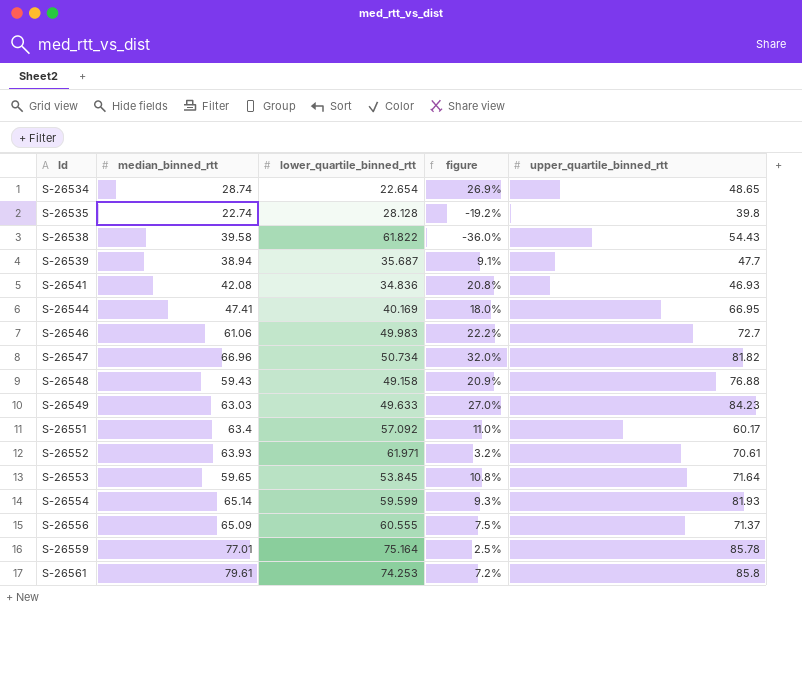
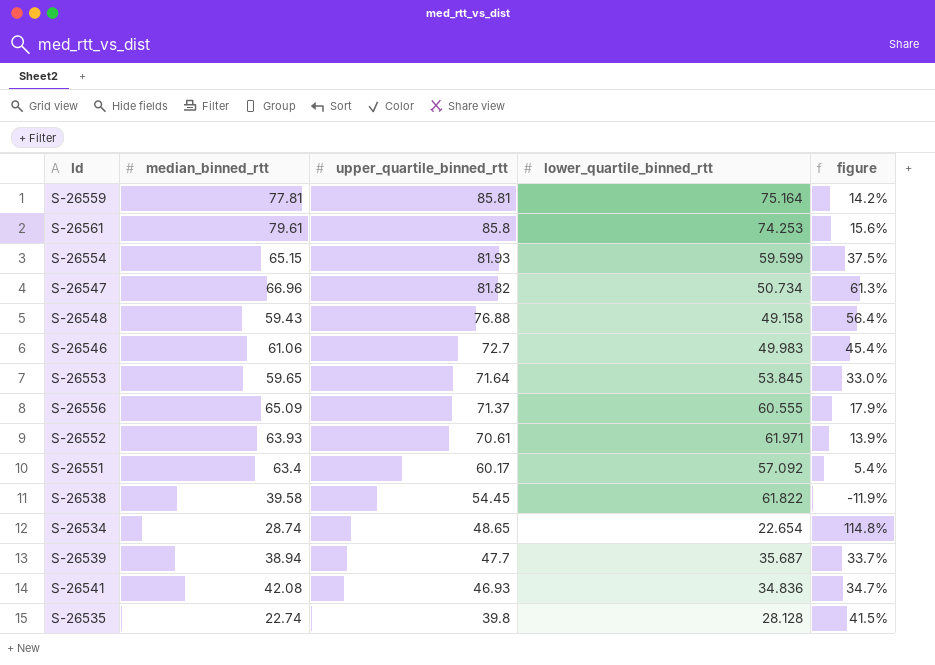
row order: Id ascending -> upper_quartile_binned_rtt descending
column upper_quartile_binned_rtt | position: 5 -> 3
column figure | formula: ([median_binned_rtt] - [lower_quartile_binned_rtt]) / [lower_quartile_binned_rtt] -> ([upper_quartile_binned_rtt] - [lower_quartile_binned_rtt]) / [lower_quartile_binned_rtt]
row S-26544: 47.41 | 40.169 | 18.0% | 66.95 -> none
row S-26549: 63.03 | 49.633 | 27.0% | 84.23 -> none
S-26559 | median_binned_rtt: 77.01 -> 77.81
S-26559 | upper_quartile_binned_rtt: 85.78 -> 85.81
S-26554 | median_binned_rtt: 65.14 -> 65.15
S-26538 | upper_quartile_binned_rtt: 54.43 -> 54.45

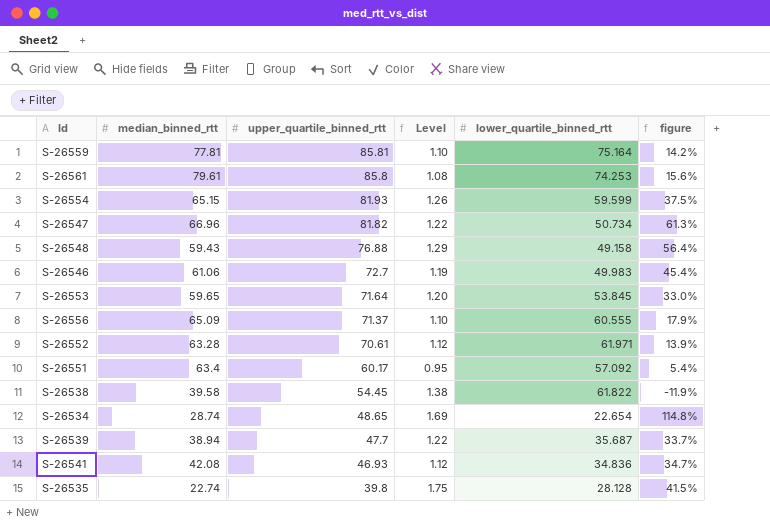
column Level | formula: none -> [upper_quartile_binned_rtt] / [median_binned_rtt]
S-26552 | median_binned_rtt: 63.93 -> 63.28

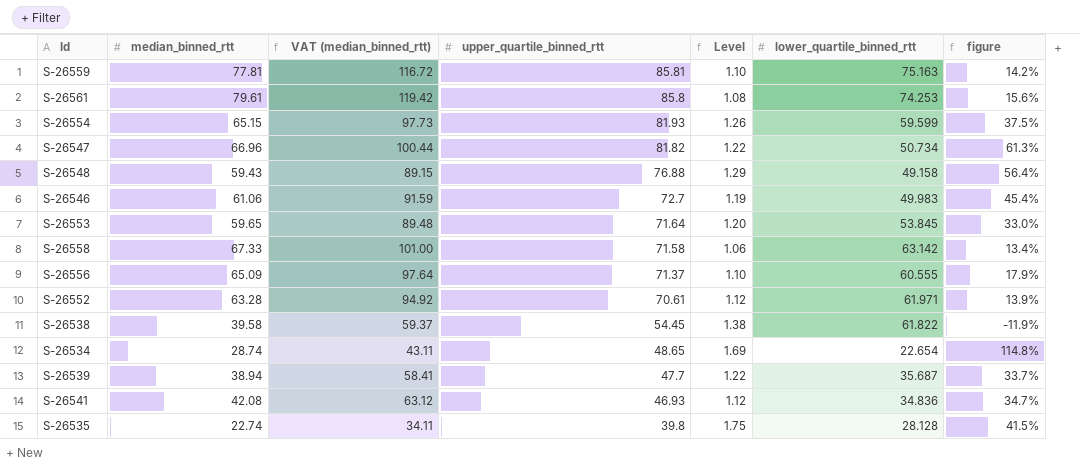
column VAT (median_binned_rtt) | formula: none -> [median_binned_rtt] * 1.5
row S-26551: 63.4 | 60.17 | 0.95 | 57.092 | 5.4% -> none
S-26559 | lower_quartile_binned_rtt: 75.164 -> 75.163
row S-26558: none -> 67.33 | 101.00 | 71.58 | 1.06 | 63.142 | 13.4%

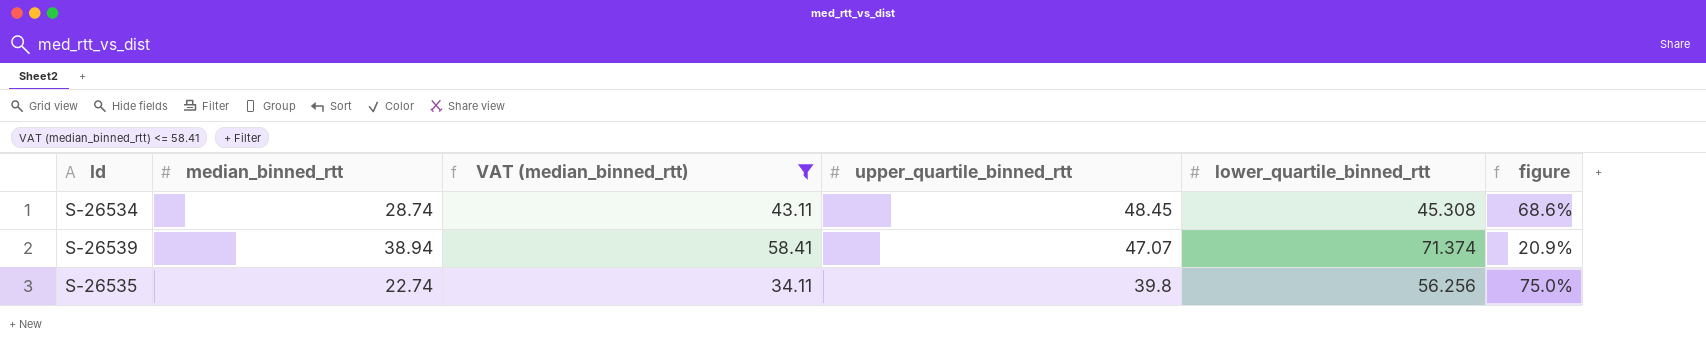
filter: none -> VAT (median_binned_rtt) <= 58.41
column Level | formula: [upper_quartile_binned_rtt] / [median_binned_rtt] -> none
column figure | formula: ([upper_quartile_binned_rtt] - [lower_quartile_binned_rtt]) / [lower_quartile_binned_rtt] -> ([upper_quartile_binned_rtt] - [median_binned_rtt]) / [median_binned_rtt]
S-26534 | upper_quartile_binned_rtt: 48.65 -> 48.45
S-26534 | lower_quartile_binned_rtt: 22.654 -> 45.308
S-26539 | upper_quartile_binned_rtt: 47.7 -> 47.07
S-26539 | lower_quartile_binned_rtt: 35.687 -> 71.374
S-26535 | lower_quartile_binned_rtt: 28.128 -> 56.256

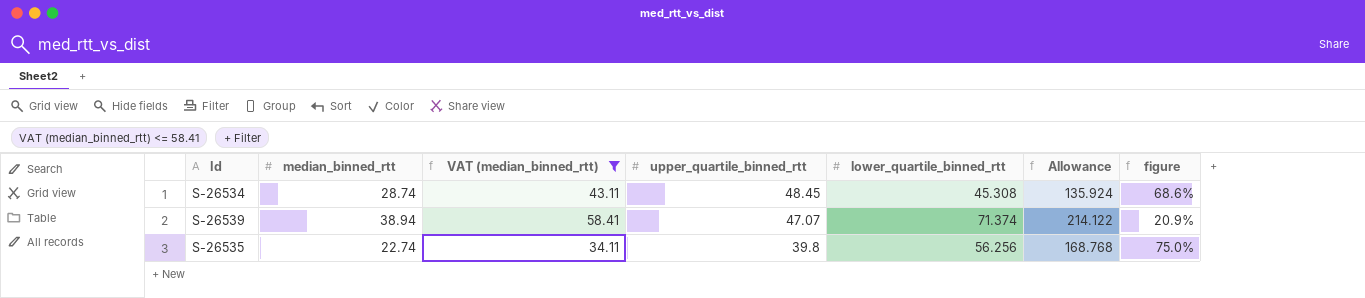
column Allowance | formula: none -> [lower_quartile_binned_rtt] * 3

